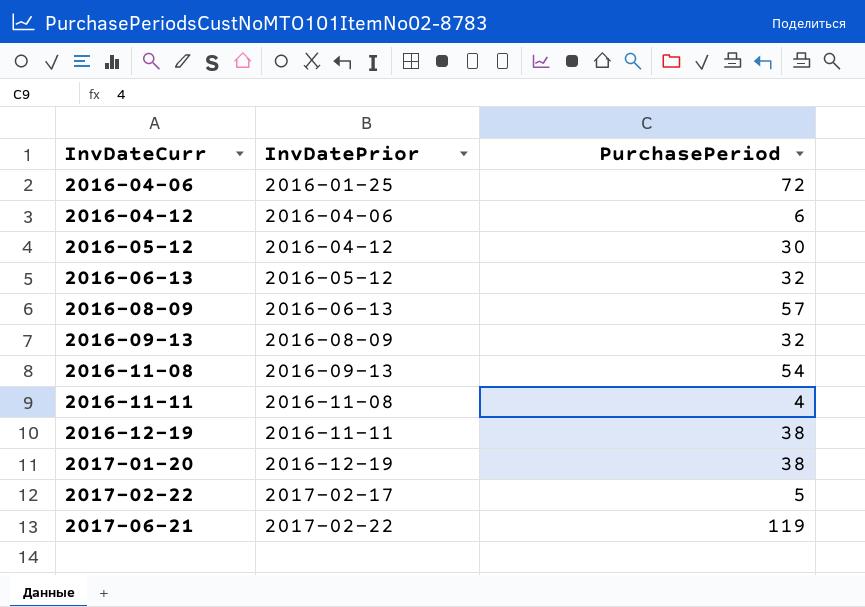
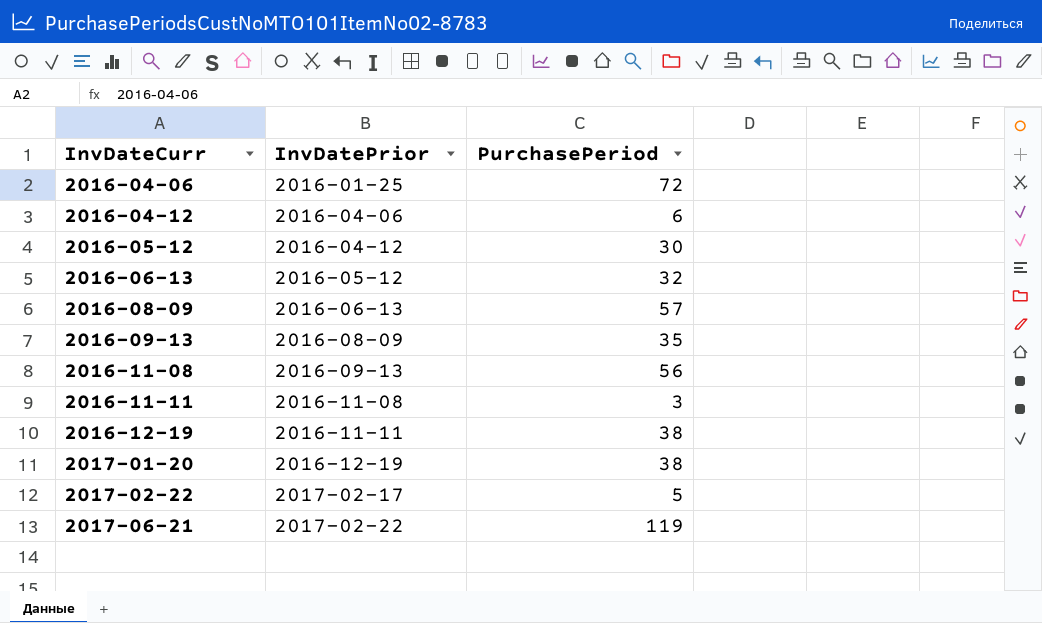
2016-09-13 | PurchasePeriod: 32 -> 35
2016-11-08 | PurchasePeriod: 54 -> 56
2016-11-11 | PurchasePeriod: 4 -> 3

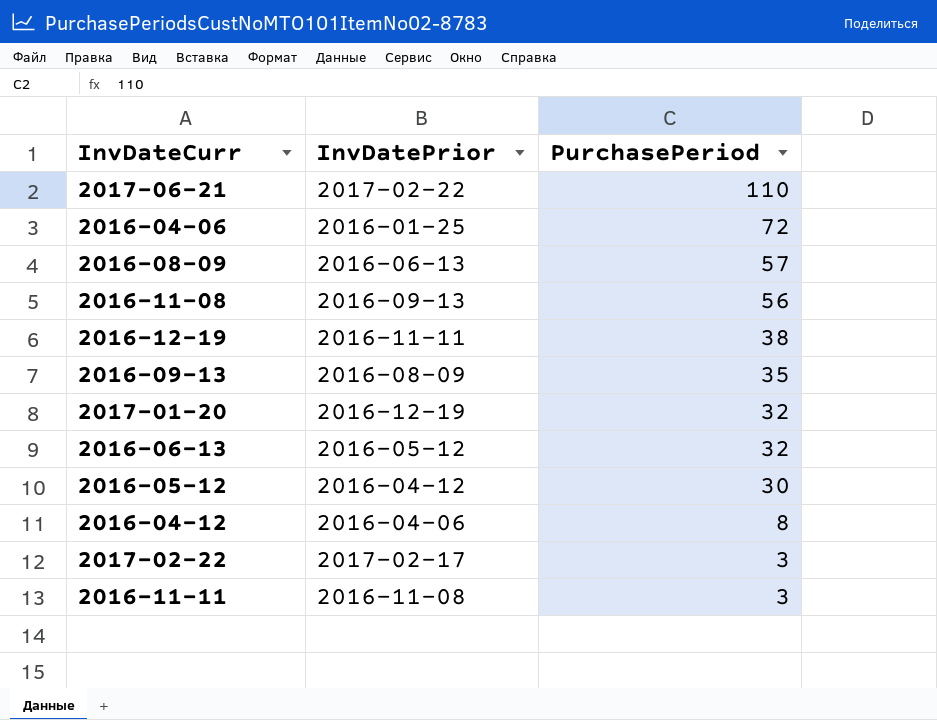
row order: InvDateCurr ascending -> PurchasePeriod descending
2017-06-21 | PurchasePeriod: 119 -> 110
2017-01-20 | PurchasePeriod: 38 -> 32
2016-04-12 | PurchasePeriod: 6 -> 8
2017-02-22 | PurchasePeriod: 5 -> 3

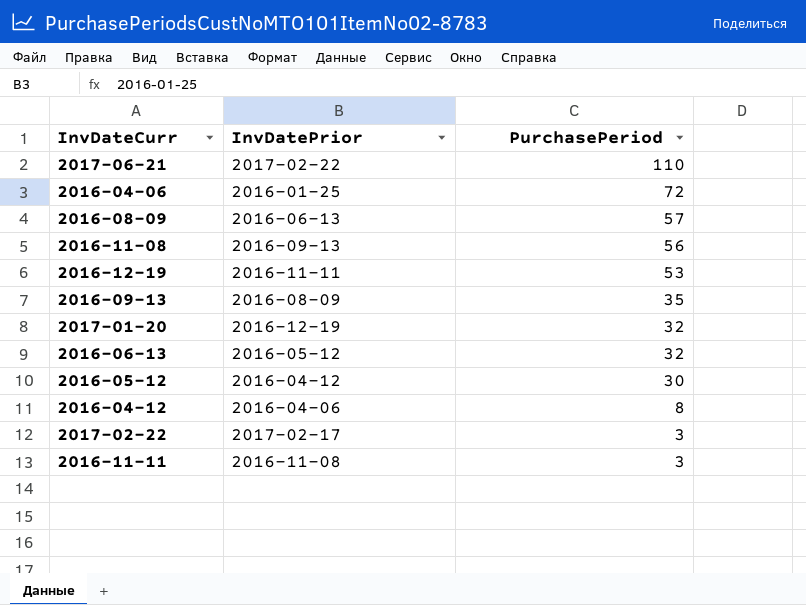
2016-12-19 | PurchasePeriod: 38 -> 53

